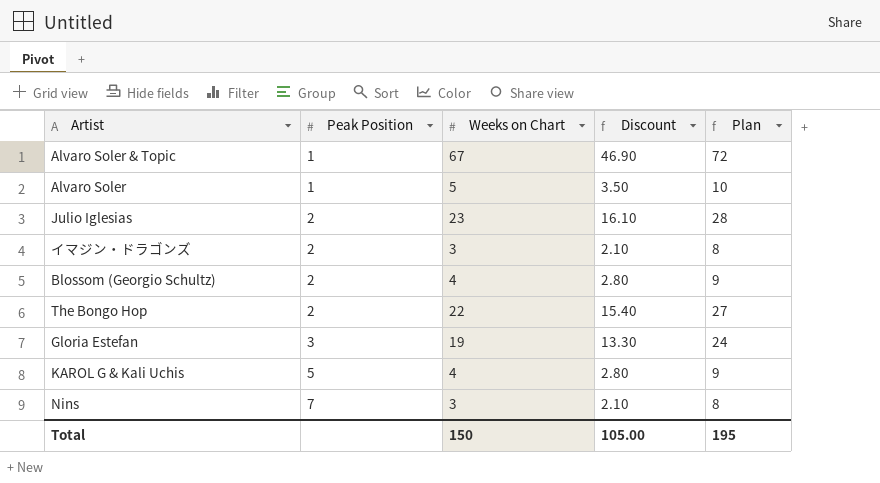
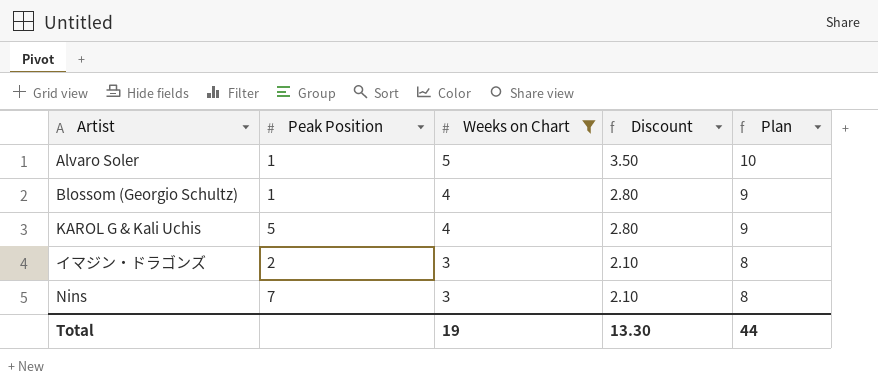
filter: none -> Weeks on Chart <= 5
row order: Peak Position ascending -> Weeks on Chart descending
Blossom (Georgio Schultz) | Peak Position: 2 -> 1
Total | Weeks on Chart: 150 -> 19
Total | Discount: 105.00 -> 13.30
Total | Plan: 195 -> 44

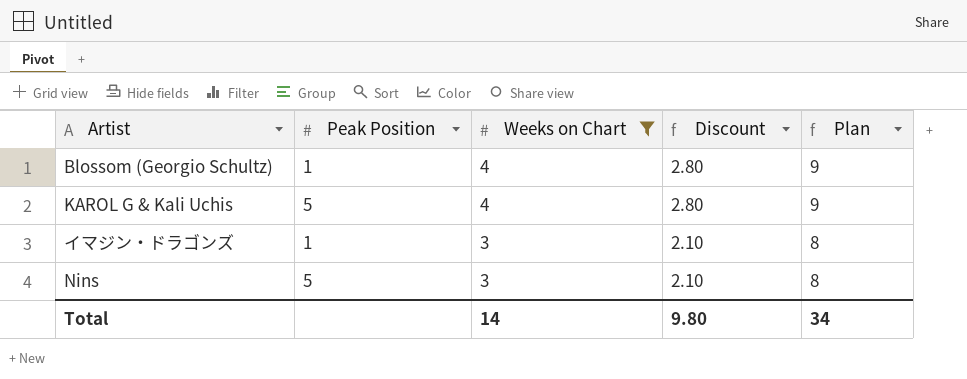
row Alvaro Soler: 1 | 5 | 3.50 | 10 -> none
イマジン・ドラゴンズ | Peak Position: 2 -> 1
Nins | Peak Position: 7 -> 5
Total | Weeks on Chart: 19 -> 14
Total | Discount: 13.30 -> 9.80
Total | Plan: 44 -> 34

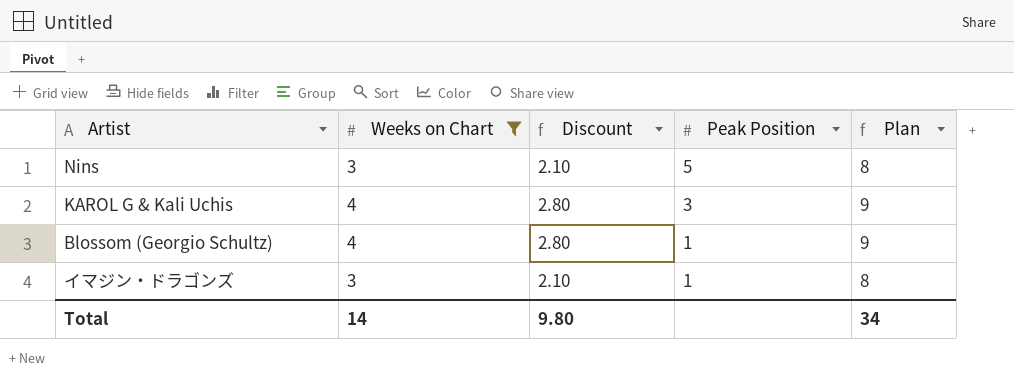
row order: Weeks on Chart descending -> Peak Position descending
column Peak Position | position: 2 -> 4
KAROL G & Kali Uchis | Peak Position: 5 -> 3

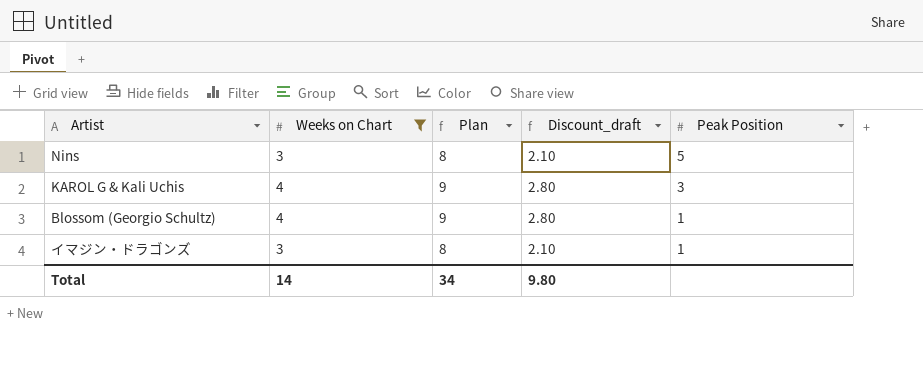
column Plan | position: 5 -> 3
column name: Discount -> Discount_draft

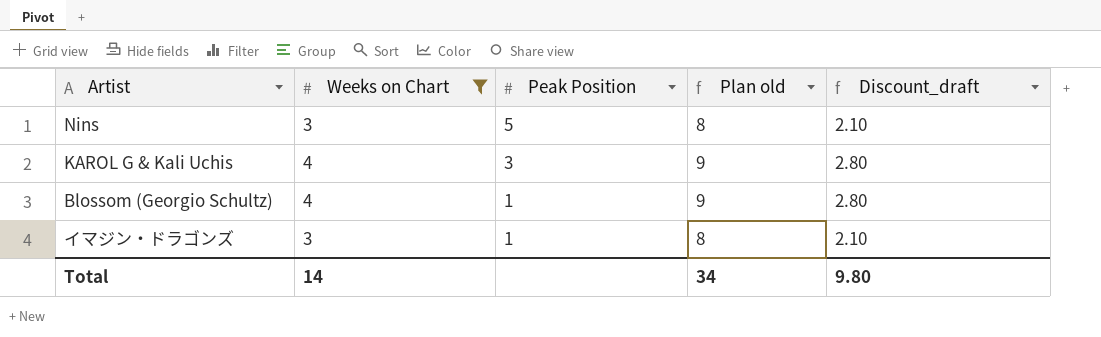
column Peak Position | position: 5 -> 3
column name: Plan -> Plan old

